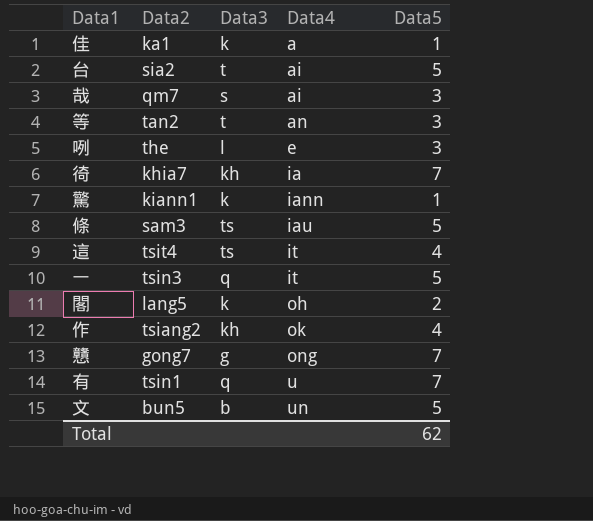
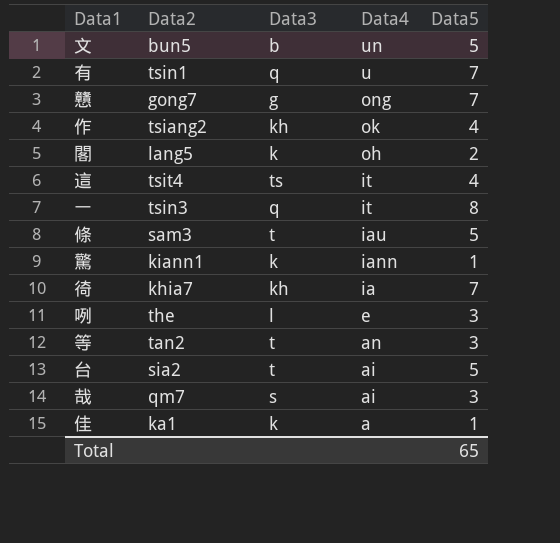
row order: Data4 ascending -> Data4 descending
一 | Data5: 5 -> 8
條 | Data3: ts -> t
Total | Data5: 62 -> 65

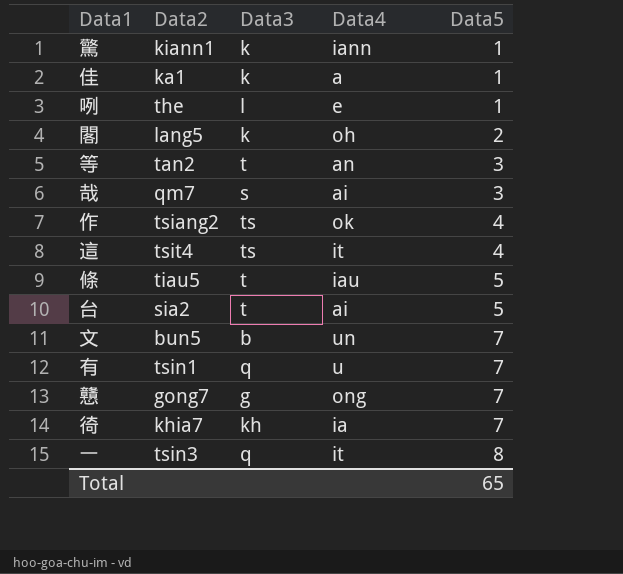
row order: Data4 descending -> Data5 ascending
咧 | Data5: 3 -> 1
作 | Data3: kh -> ts
條 | Data2: sam3 -> tiau5
文 | Data5: 5 -> 7

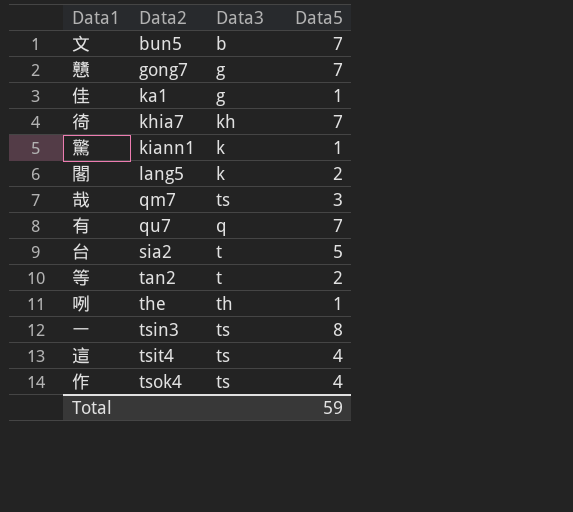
row order: Data5 ascending -> Data2 ascending
column Data4 | position: 4 -> none
row 條: tiau5 | t | iau | 5 -> none
佳 | Data3: k -> g
哉 | Data3: s -> ts
有 | Data2: tsin1 -> qu7
等 | Data5: 3 -> 2
咧 | Data3: l -> th
一 | Data3: q -> ts
作 | Data2: tsiang2 -> tsok4
Total | Data5: 65 -> 59

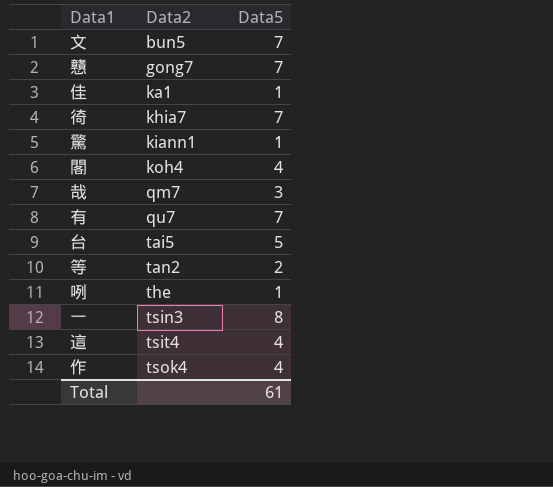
column Data3 | position: 3 -> none
閣 | Data2: lang5 -> koh4
閣 | Data5: 2 -> 4
台 | Data2: sia2 -> tai5
Total | Data5: 59 -> 61

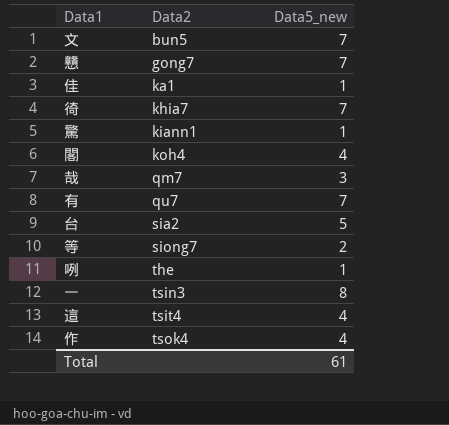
column name: Data5 -> Data5_new
台 | Data2: tai5 -> sia2
等 | Data2: tan2 -> siong7

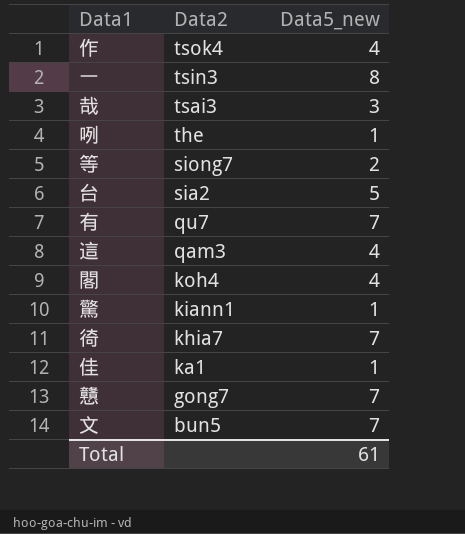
row order: Data2 ascending -> Data2 descending
哉 | Data2: qm7 -> tsai3
這 | Data2: tsit4 -> qam3

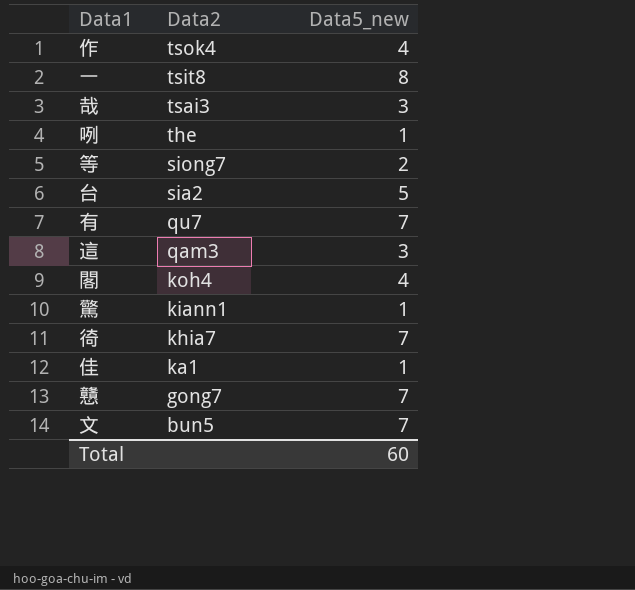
一 | Data2: tsin3 -> tsit8
這 | Data5_new: 4 -> 3
Total | Data5_new: 61 -> 60

